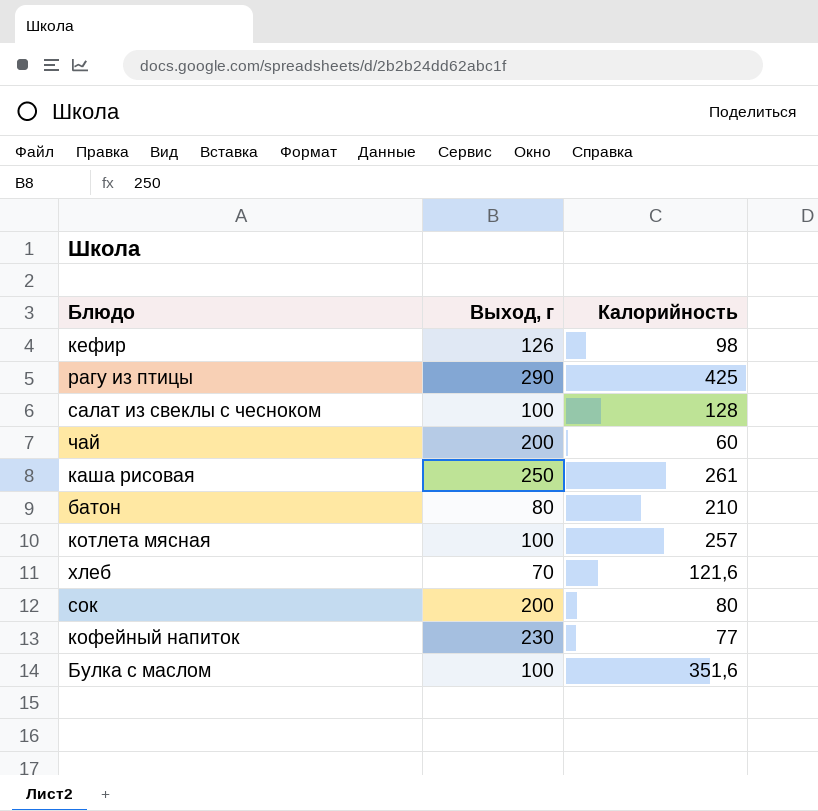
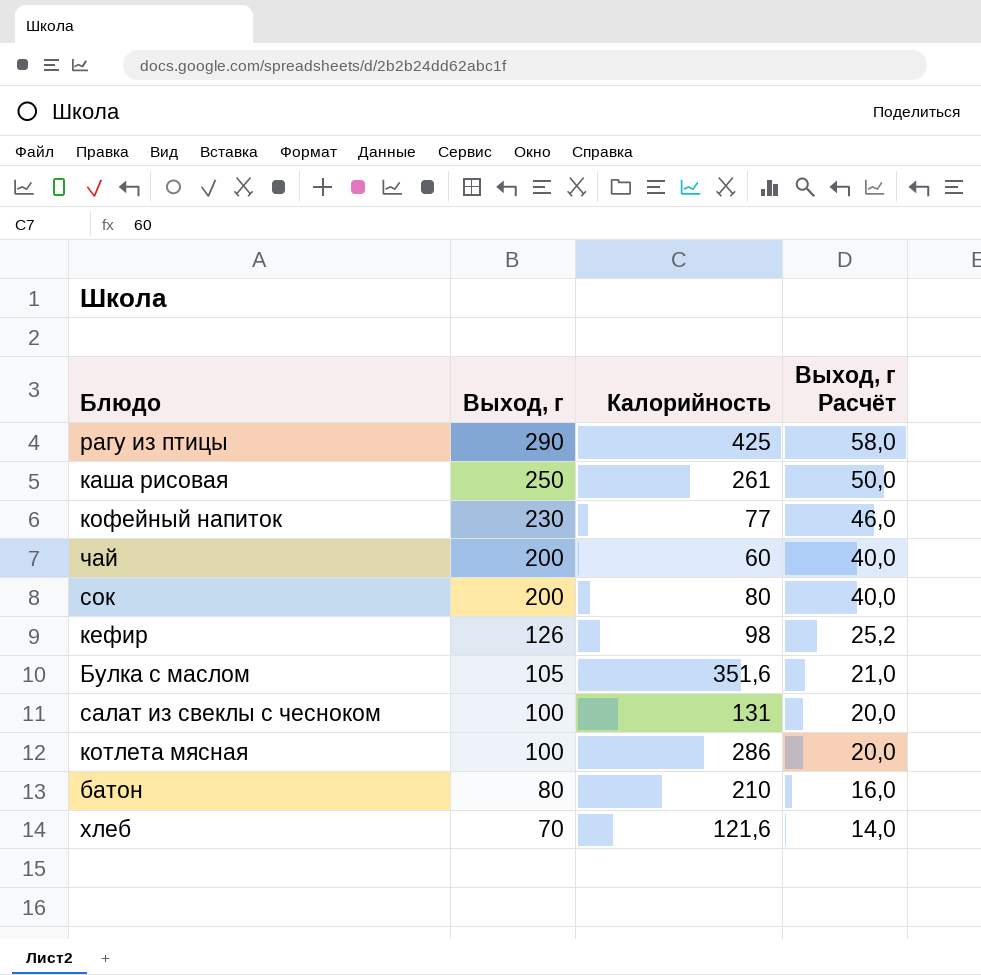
row order: none -> Выход, г descending
column Выход, г Расчёт | formula: none -> [Выход, г] * 0,2
Булка с маслом | Выход, г: 100 -> 105
салат из свеклы с чесноком | Калорийность: 128 -> 131
котлета мясная | Калорийность: 257 -> 286

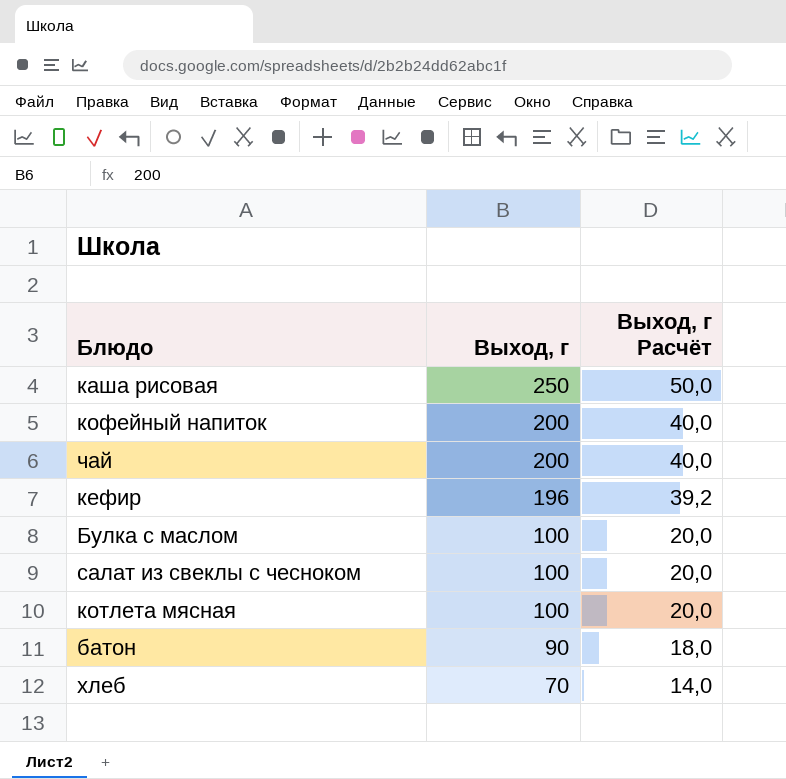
column Калорийность | position: 3 -> none
row рагу из птицы: 290 | 425 | 58,0 -> none
row сок: 200 | 80 | 40,0 -> none
кофейный напиток | Выход, г: 230 -> 200
кофейный напиток | Выход, г Расчёт: 46,0 -> 40,0
кефир | Выход, г: 126 -> 196
кефир | Выход, г Расчёт: 25,2 -> 39,2
Булка с маслом | Выход, г: 105 -> 100
Булка с маслом | Выход, г Расчёт: 21,0 -> 20,0
батон | Выход, г: 80 -> 90
батон | Выход, г Расчёт: 16,0 -> 18,0

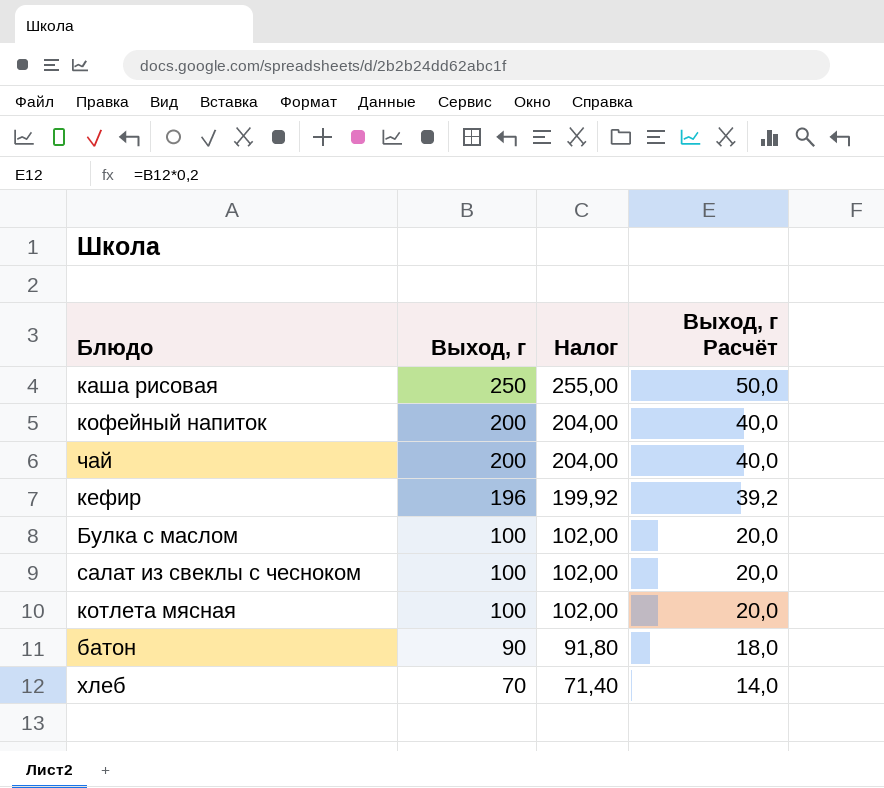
column Налог | formula: none -> [Выход, г] * 1,02

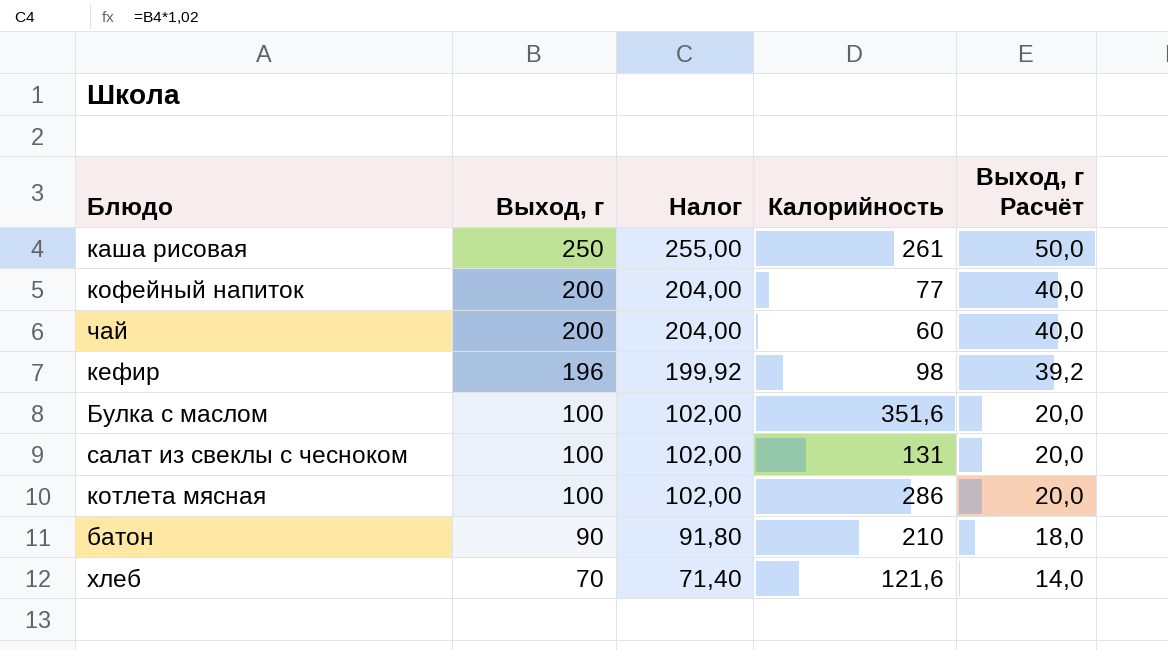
column Калорийность | position: none -> 4

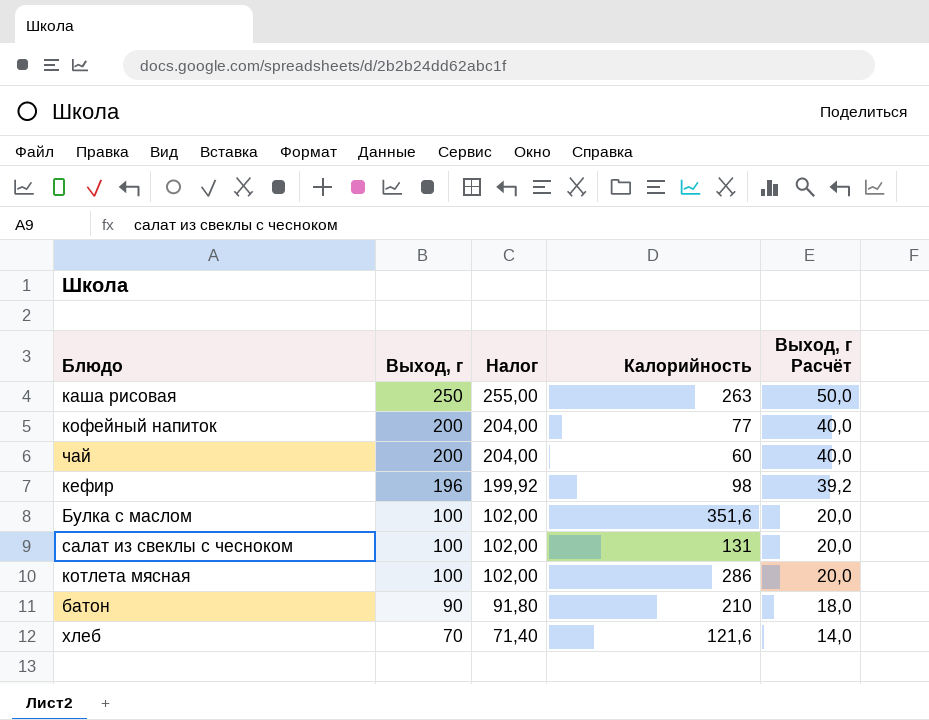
каша рисовая | Калорийность: 261 -> 263

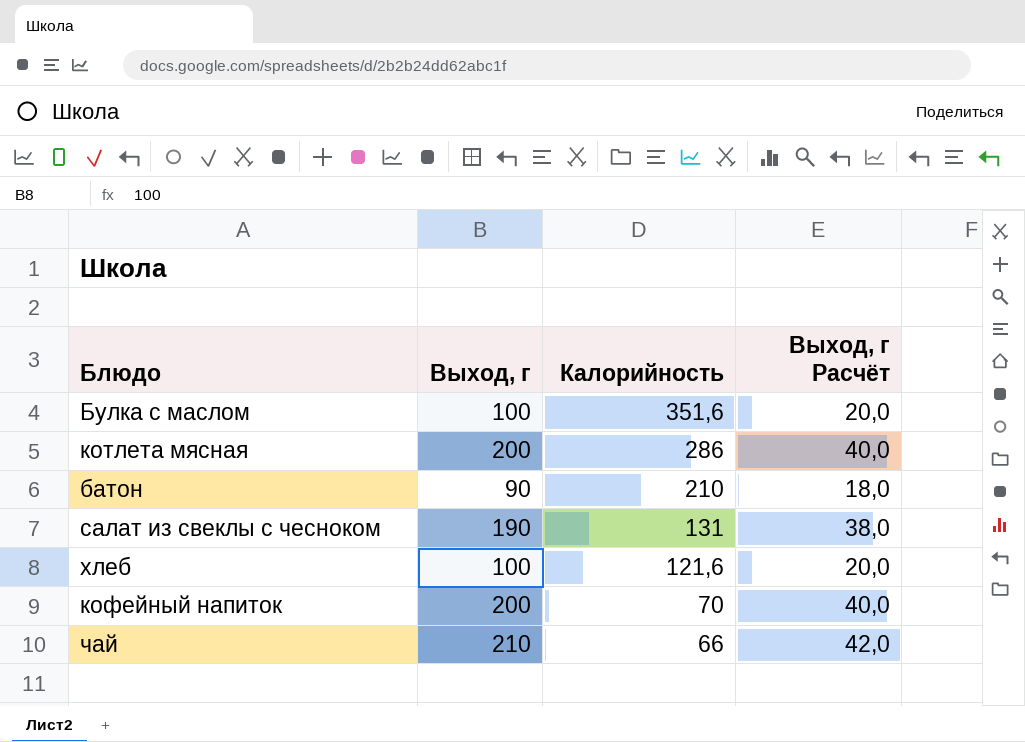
row order: Выход, г descending -> Калорийность descending
column Налог | formula: [Выход, г] * 1,02 -> none
row каша рисовая: 250 | 255,00 | 263 | 50,0 -> none
row кефир: 196 | 199,92 | 98 | 39,2 -> none
котлета мясная | Выход, г: 100 -> 200
котлета мясная | Выход, г Расчёт: 20,0 -> 40,0
салат из свеклы с чесноком | Выход, г: 100 -> 190
салат из свеклы с чесноком | Выход, г Расчёт: 20,0 -> 38,0
хлеб | Выход, г: 70 -> 100
хлеб | Выход, г Расчёт: 14,0 -> 20,0
кофейный напиток | Калорийность: 77 -> 70
чай | Выход, г: 200 -> 210
чай | Калорийность: 60 -> 66
чай | Выход, г Расчёт: 40,0 -> 42,0

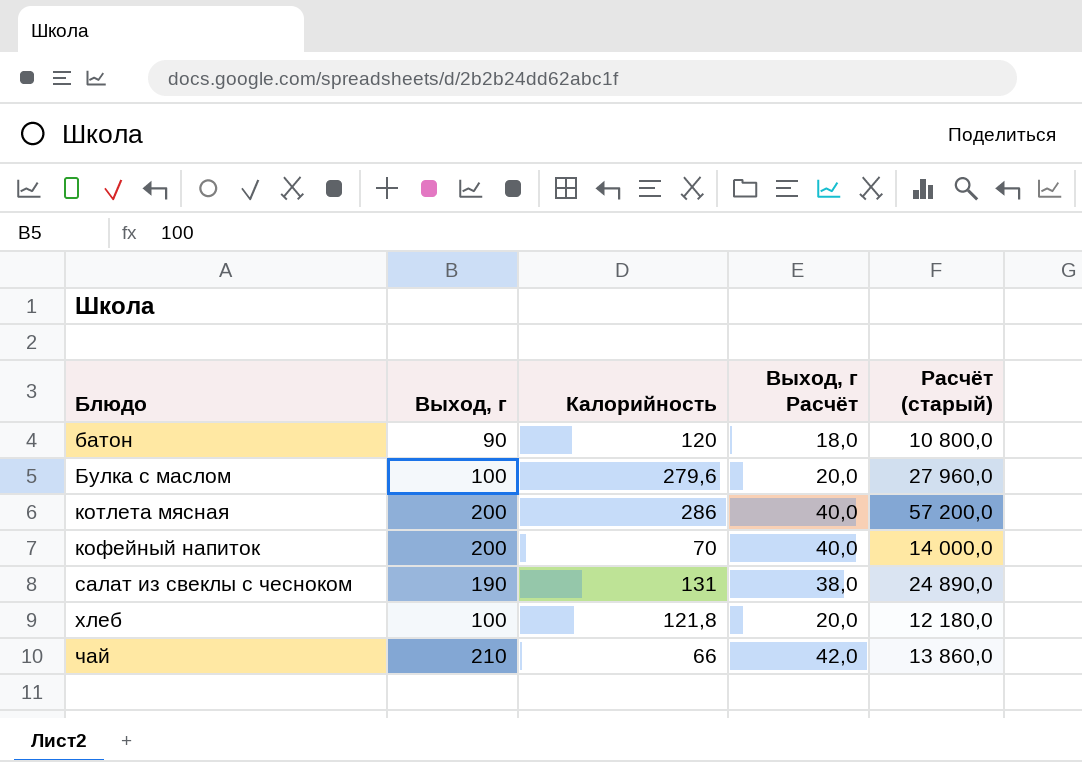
row order: Калорийность descending -> Блюдо ascending
column Расчёт (старый) | formula: none -> [Выход, г] * [Калорийность]
батон | Калорийность: 210 -> 120
Булка с маслом | Калорийность: 351,6 -> 279,6
хлеб | Калорийность: 121,6 -> 121,8

